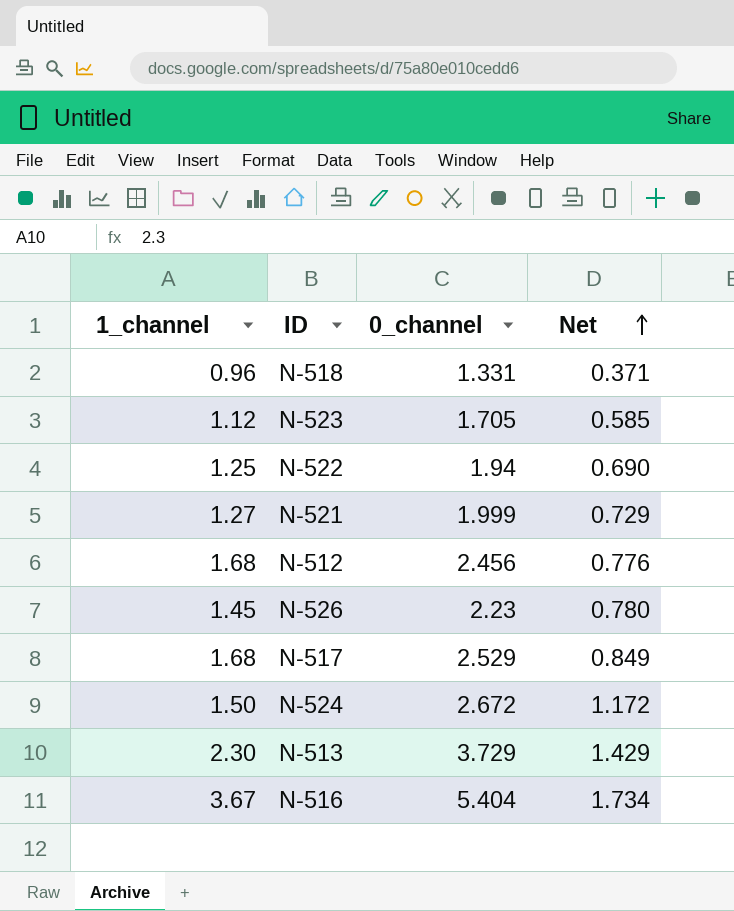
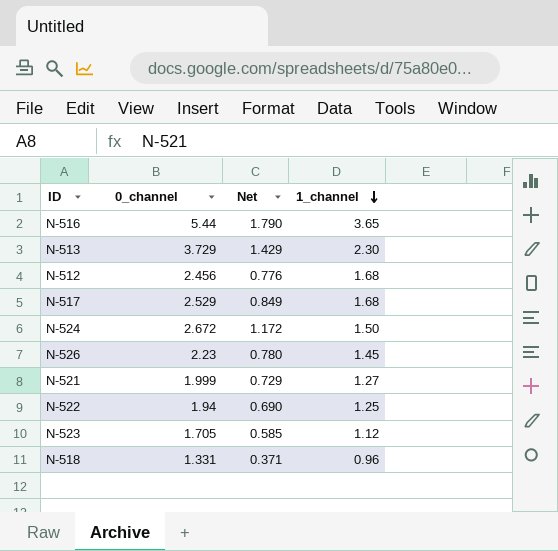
row order: Net ascending -> 1_channel descending
column 1_channel | position: 1 -> 4
N-516 | 0_channel: 5.404 -> 5.44
N-516 | Net: 1.734 -> 1.790
N-516 | 1_channel: 3.67 -> 3.65

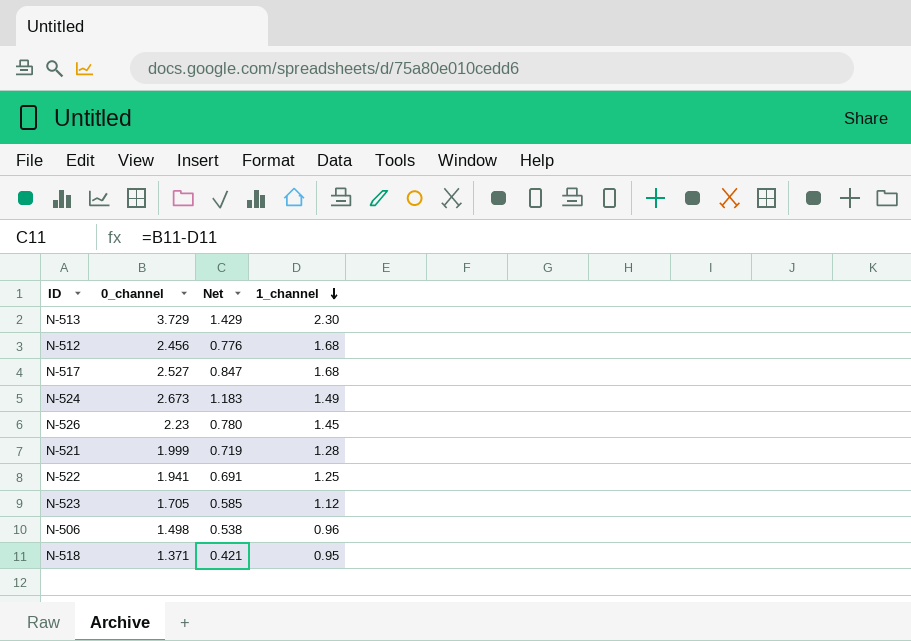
row N-516: 5.44 | 1.790 | 3.65 -> none
N-517 | 0_channel: 2.529 -> 2.527
N-517 | Net: 0.849 -> 0.847
N-524 | 0_channel: 2.672 -> 2.673
N-524 | Net: 1.172 -> 1.183
N-524 | 1_channel: 1.50 -> 1.49
N-521 | Net: 0.729 -> 0.719
N-521 | 1_channel: 1.27 -> 1.28
N-522 | 0_channel: 1.94 -> 1.941
N-522 | Net: 0.690 -> 0.691
row N-506: none -> 1.498 | 0.538 | 0.96
N-518 | 0_channel: 1.331 -> 1.371
N-518 | Net: 0.371 -> 0.421
N-518 | 1_channel: 0.96 -> 0.95

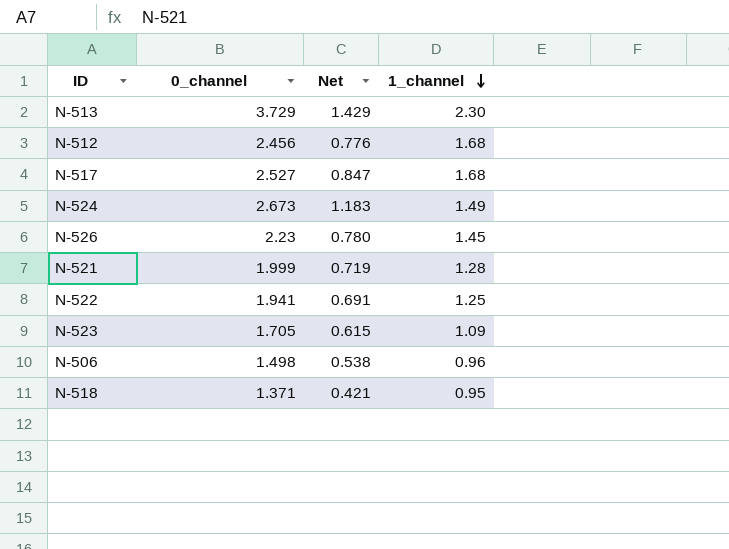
N-523 | Net: 0.585 -> 0.615
N-523 | 1_channel: 1.12 -> 1.09

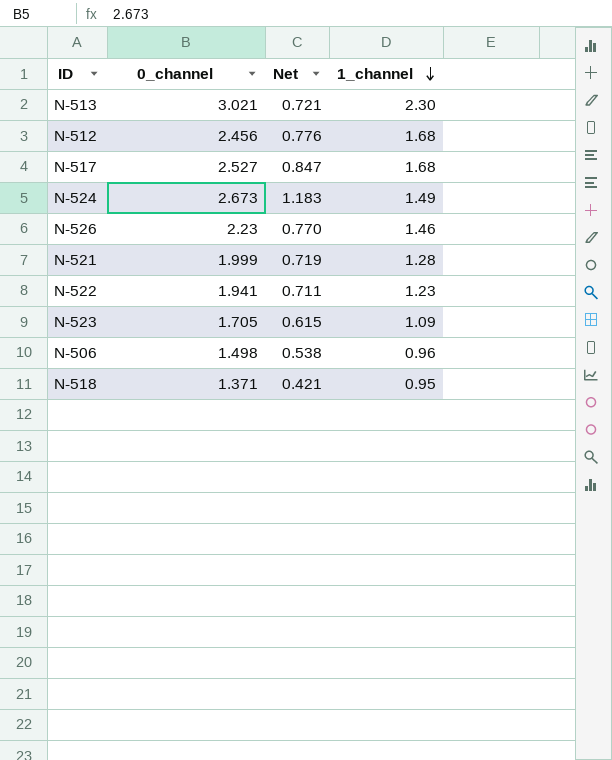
N-513 | 0_channel: 3.729 -> 3.021
N-513 | Net: 1.429 -> 0.721
N-526 | Net: 0.780 -> 0.770
N-526 | 1_channel: 1.45 -> 1.46
N-522 | Net: 0.691 -> 0.711
N-522 | 1_channel: 1.25 -> 1.23

